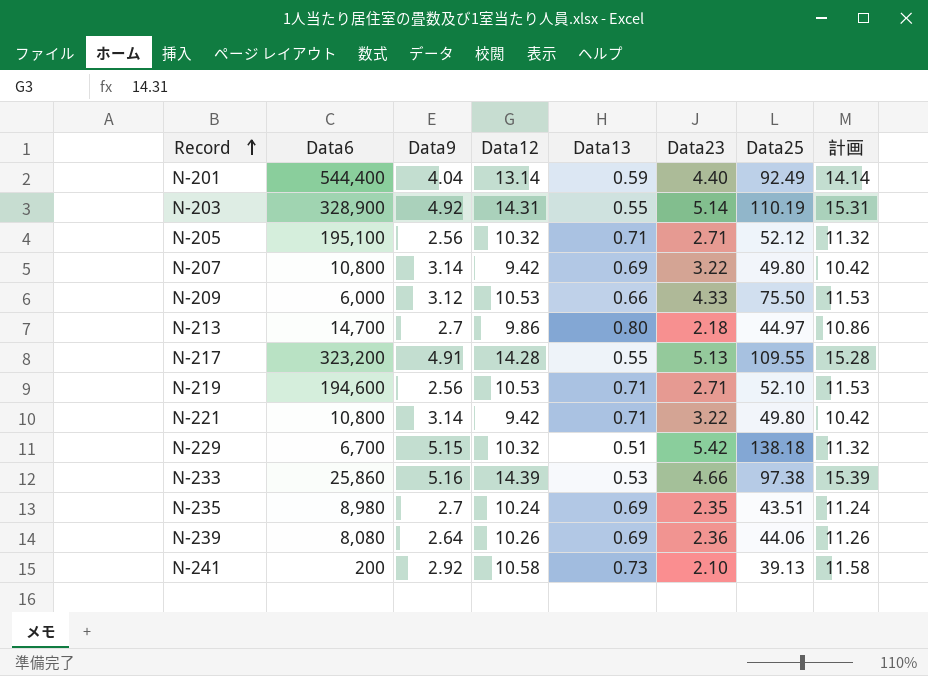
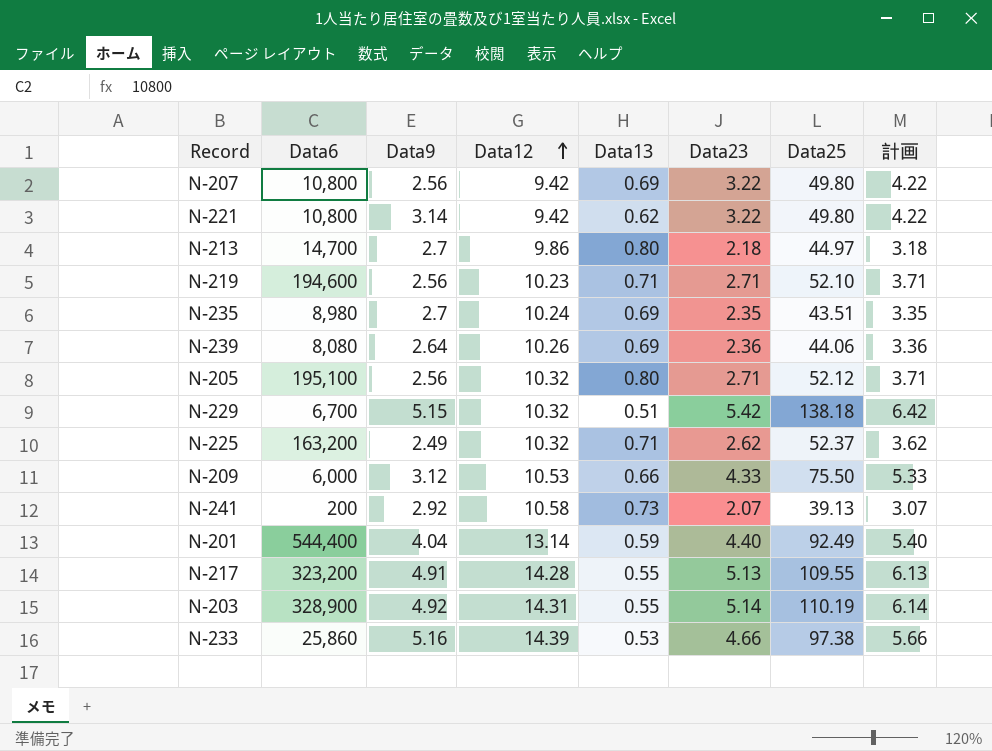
row order: Record ascending -> Data12 ascending
column 計画 | formula: [Data12] + 1 -> [Data23] + 1
N-207 | Data9: 3.14 -> 2.56
N-221 | Data13: 0.71 -> 0.62
N-219 | Data12: 10.53 -> 10.23
N-205 | Data13: 0.71 -> 0.80
row N-225: none -> 163,200 | 2.49 | 10.32 | 0.71 | 2.62 | 52.37 | 3.62
N-241 | Data23: 2.10 -> 2.07

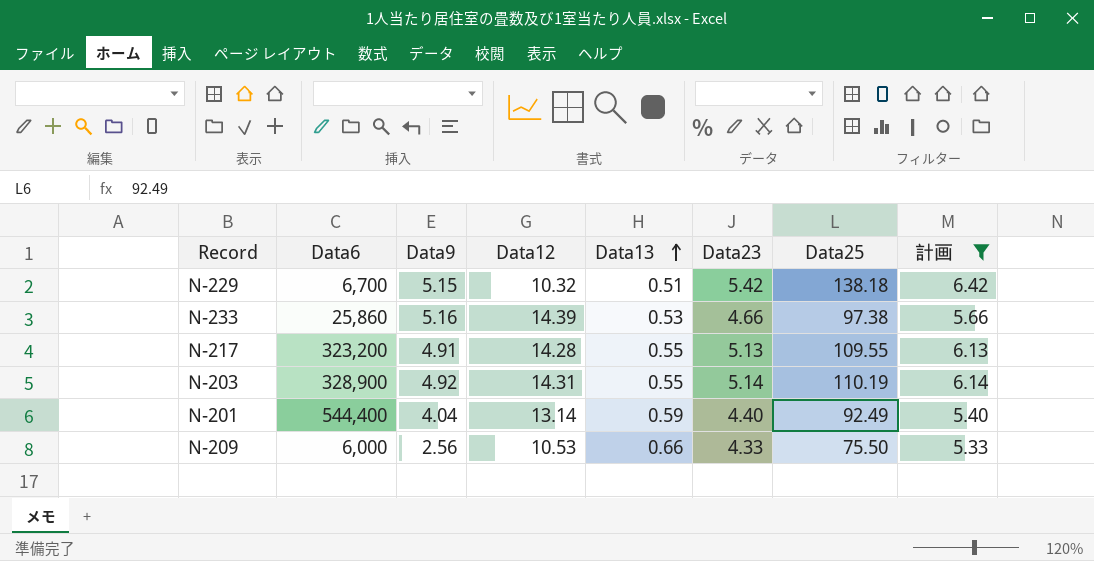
filter: none -> 計画 >= 5.33
row order: Data12 ascending -> Data13 ascending
N-209 | Data9: 3.12 -> 2.56

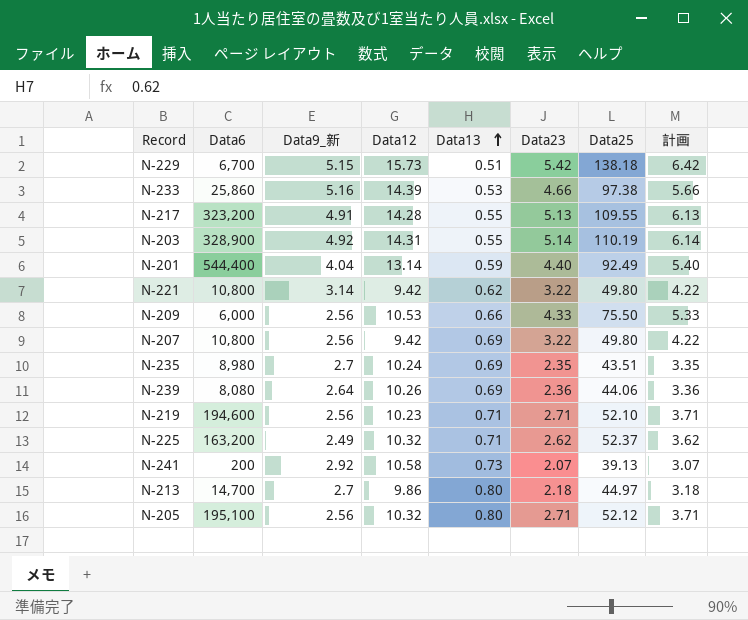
filter: 計画 >= 5.33 -> none
column name: Data9 -> Data9_新
N-229 | Data12: 10.32 -> 15.73

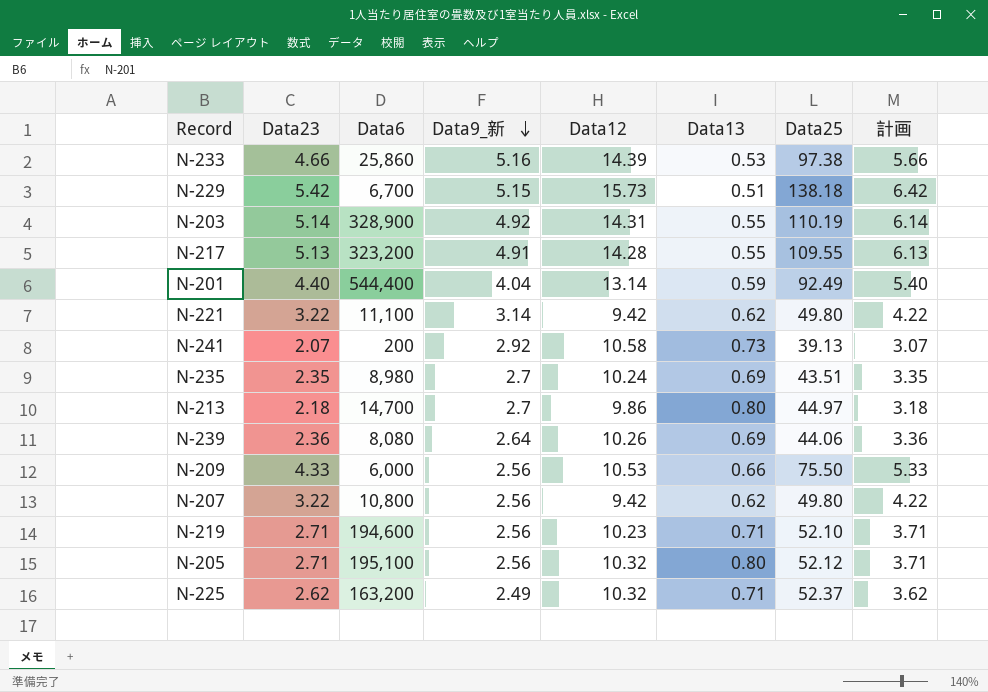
row order: Data13 ascending -> Data9_新 descending
column Data23 | position: 6 -> 2
N-221 | Data6: 10,800 -> 11,100
N-207 | Data13: 0.69 -> 0.62

